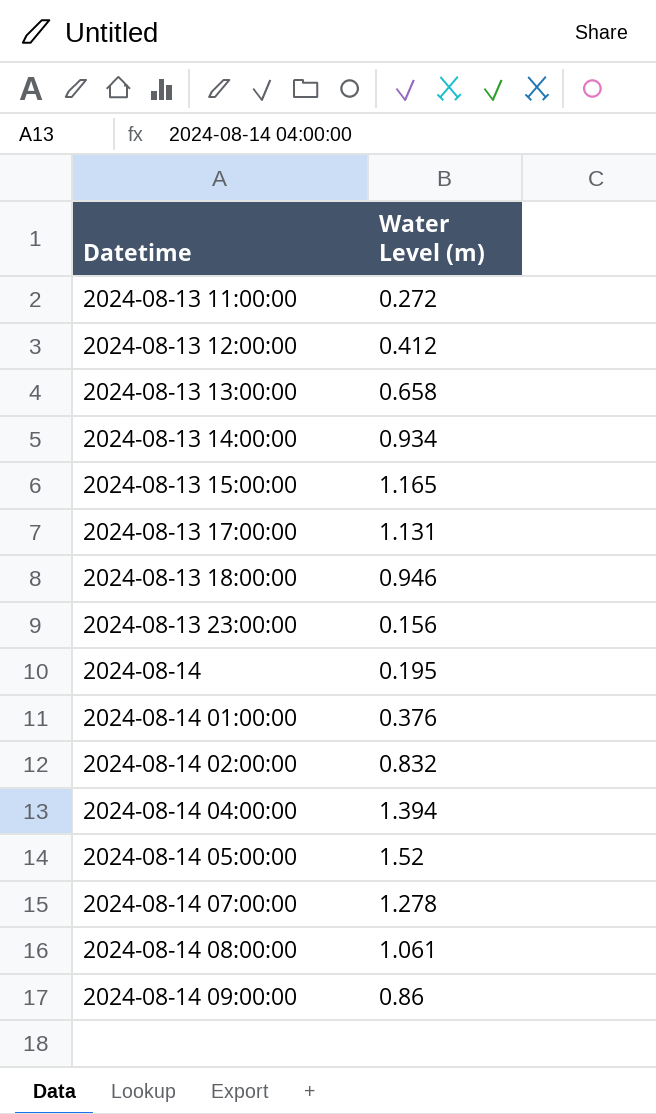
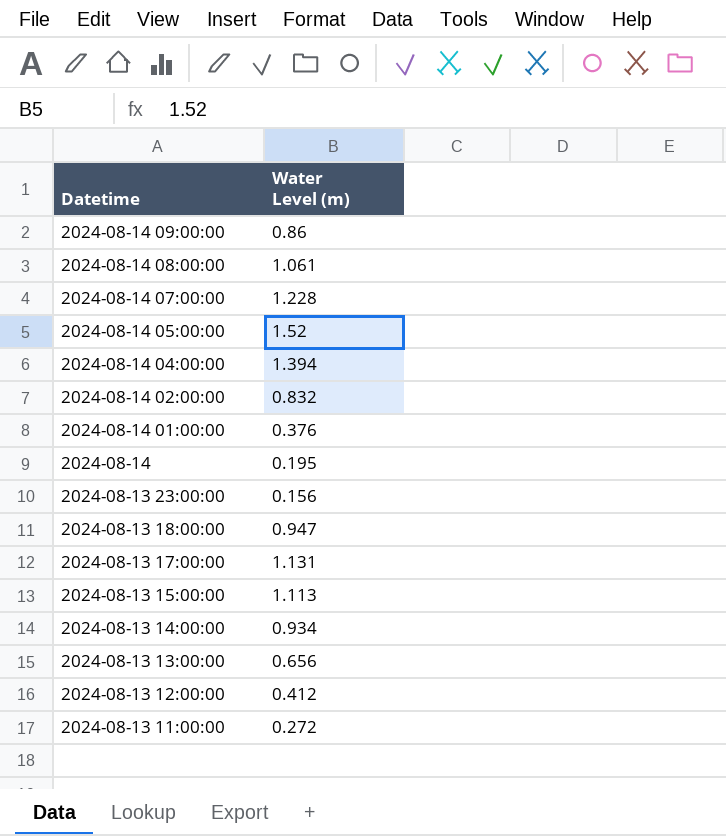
row order: Datetime ascending -> Datetime descending
2024-08-14 07:00:00 | Water Level (m): 1.278 -> 1.228
2024-08-13 18:00:00 | Water Level (m): 0.946 -> 0.947
2024-08-13 15:00:00 | Water Level (m): 1.165 -> 1.113
2024-08-13 13:00:00 | Water Level (m): 0.658 -> 0.656

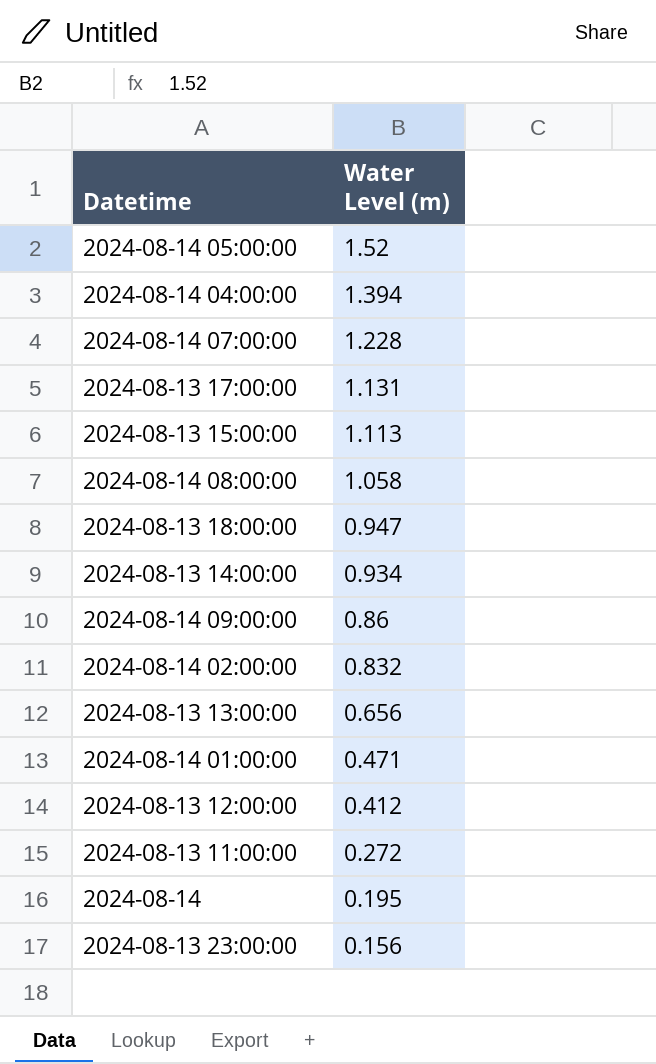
row order: Datetime descending -> Water Level (m) descending
2024-08-14 08:00:00 | Water Level (m): 1.061 -> 1.058
2024-08-14 01:00:00 | Water Level (m): 0.376 -> 0.471

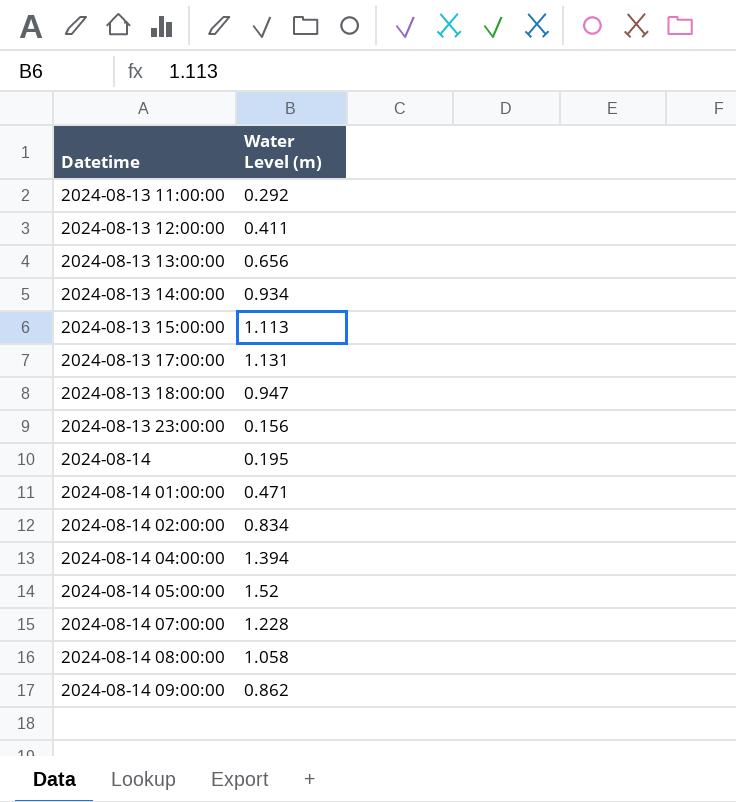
row order: Water Level (m) descending -> Datetime ascending
2024-08-13 11:00:00 | Water Level (m): 0.272 -> 0.292
2024-08-13 12:00:00 | Water Level (m): 0.412 -> 0.411
2024-08-14 02:00:00 | Water Level (m): 0.832 -> 0.834
2024-08-14 09:00:00 | Water Level (m): 0.86 -> 0.862

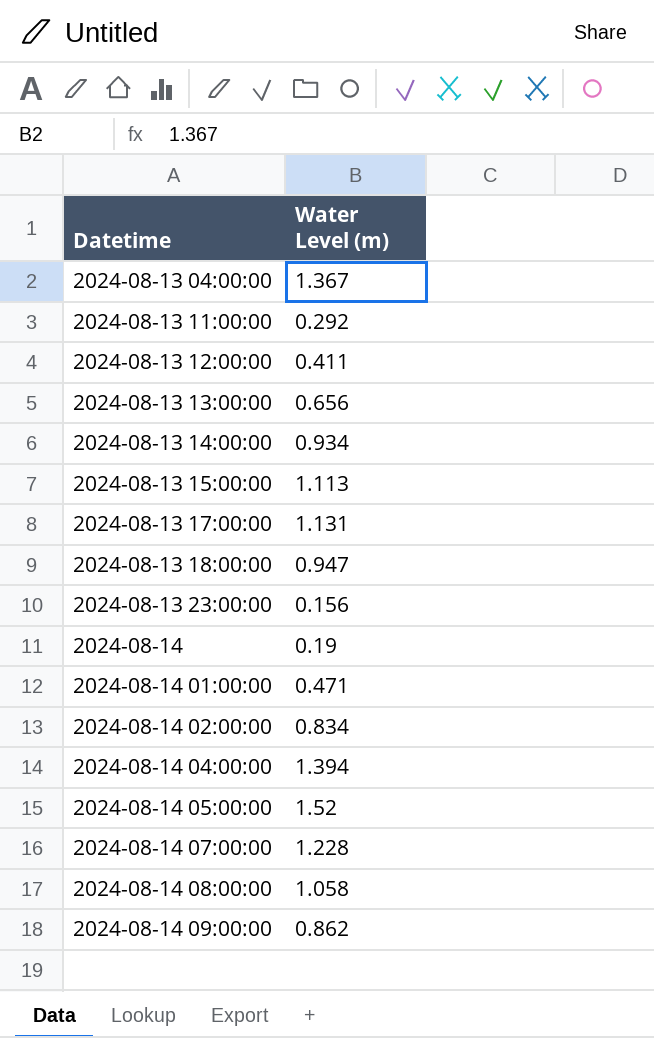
row 2024-08-13 04:00:00: none -> 1.367
2024-08-14 | Water Level (m): 0.195 -> 0.19

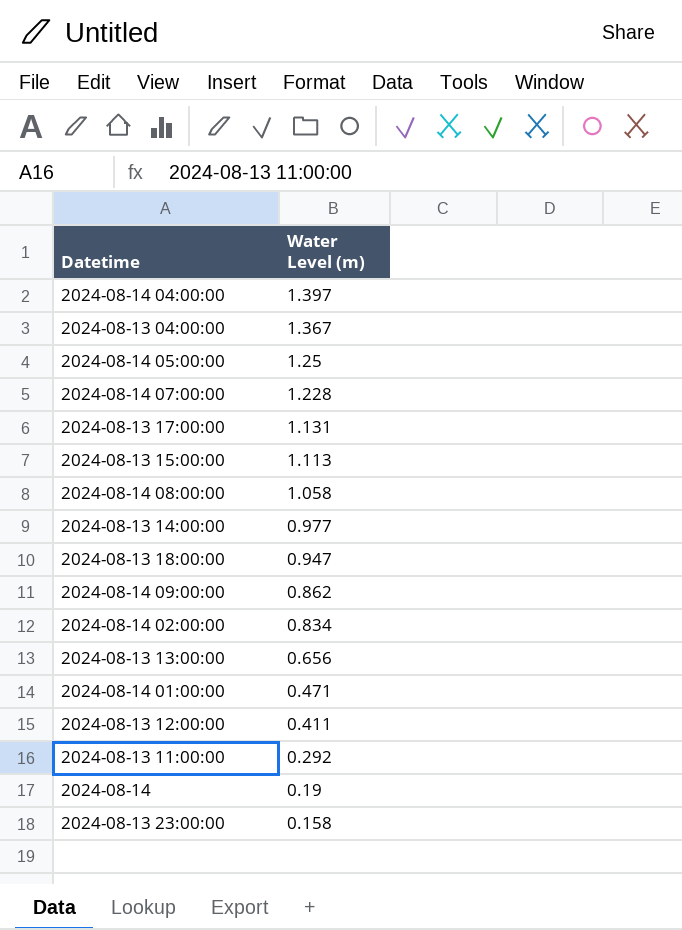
row order: Datetime ascending -> Water Level (m) descending
2024-08-14 04:00:00 | Water Level (m): 1.394 -> 1.397
2024-08-14 05:00:00 | Water Level (m): 1.52 -> 1.25
2024-08-13 14:00:00 | Water Level (m): 0.934 -> 0.977
2024-08-13 23:00:00 | Water Level (m): 0.156 -> 0.158

